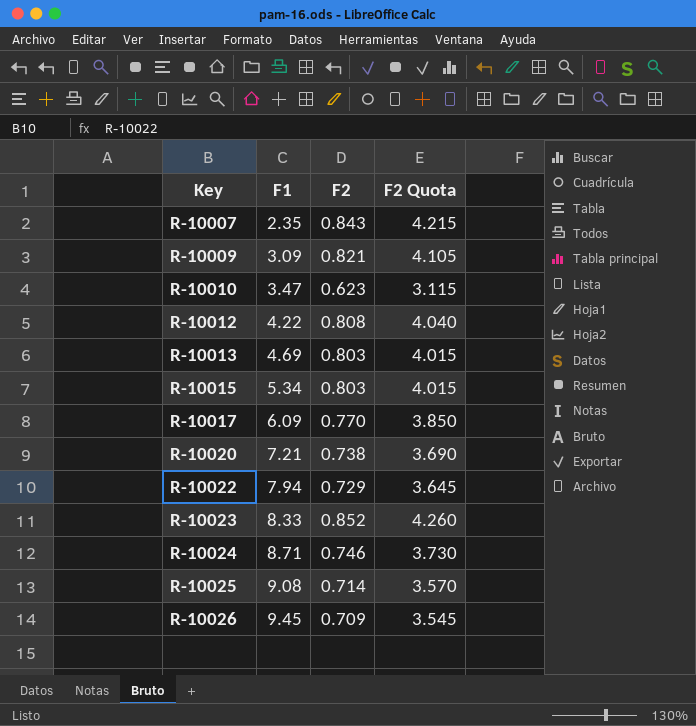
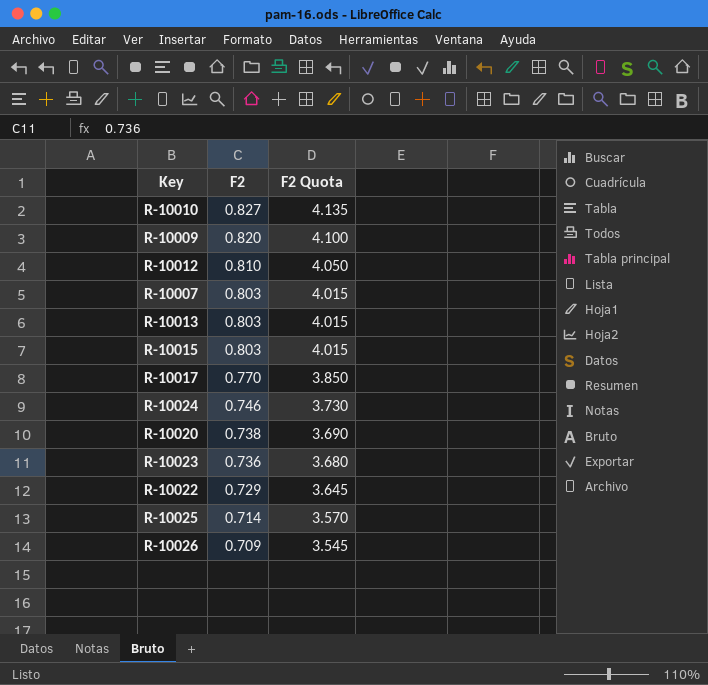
row order: Key ascending -> F2 descending
column F1 | position: 2 -> none
R-10010 | F2: 0.623 -> 0.827
R-10010 | F2 Quota: 3.115 -> 4.135
R-10009 | F2: 0.821 -> 0.820
R-10009 | F2 Quota: 4.105 -> 4.100
R-10012 | F2: 0.808 -> 0.810
R-10012 | F2 Quota: 4.040 -> 4.050
R-10007 | F2: 0.843 -> 0.803
R-10007 | F2 Quota: 4.215 -> 4.015
R-10023 | F2: 0.852 -> 0.736
R-10023 | F2 Quota: 4.260 -> 3.680

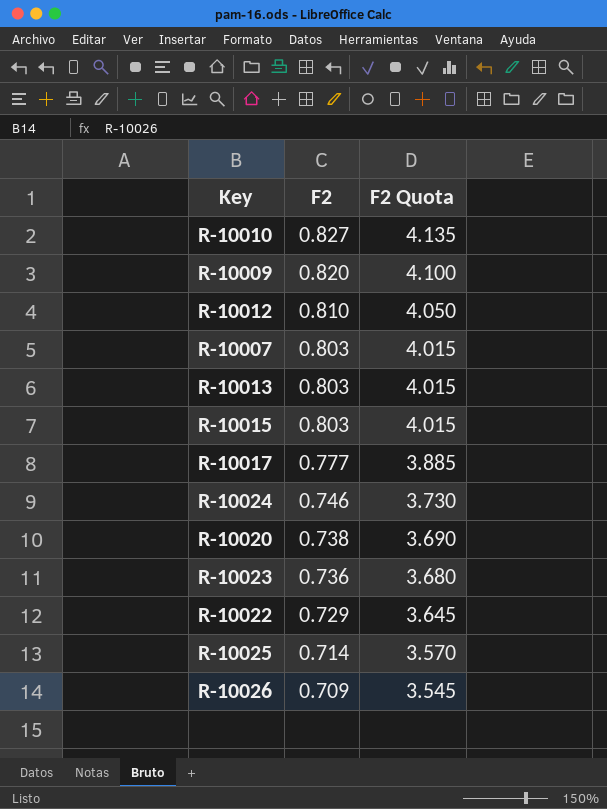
R-10017 | F2: 0.770 -> 0.777
R-10017 | F2 Quota: 3.850 -> 3.885

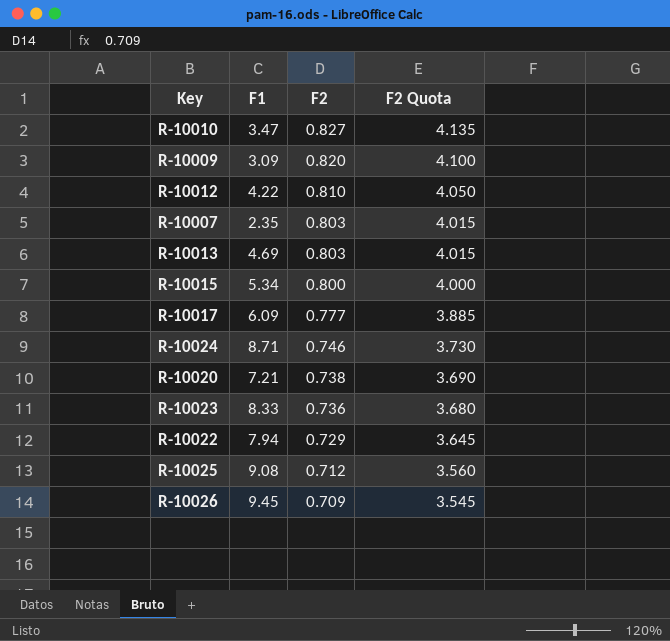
column F1 | position: none -> 2
R-10015 | F2: 0.803 -> 0.800
R-10015 | F2 Quota: 4.015 -> 4.000
R-10025 | F2: 0.714 -> 0.712
R-10025 | F2 Quota: 3.570 -> 3.560

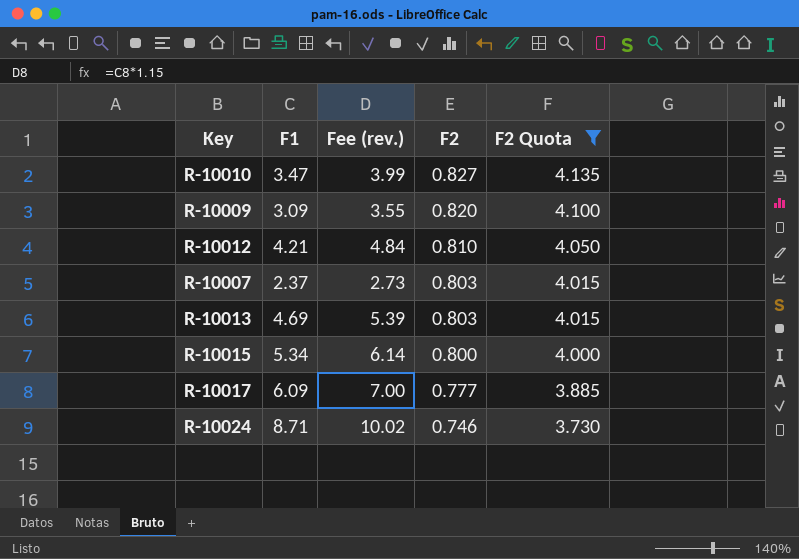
filter: none -> F2 Quota >= 3.730
column Fee (rev.) | formula: none -> [F1] * 1.15
R-10012 | F1: 4.22 -> 4.21
R-10007 | F1: 2.35 -> 2.37

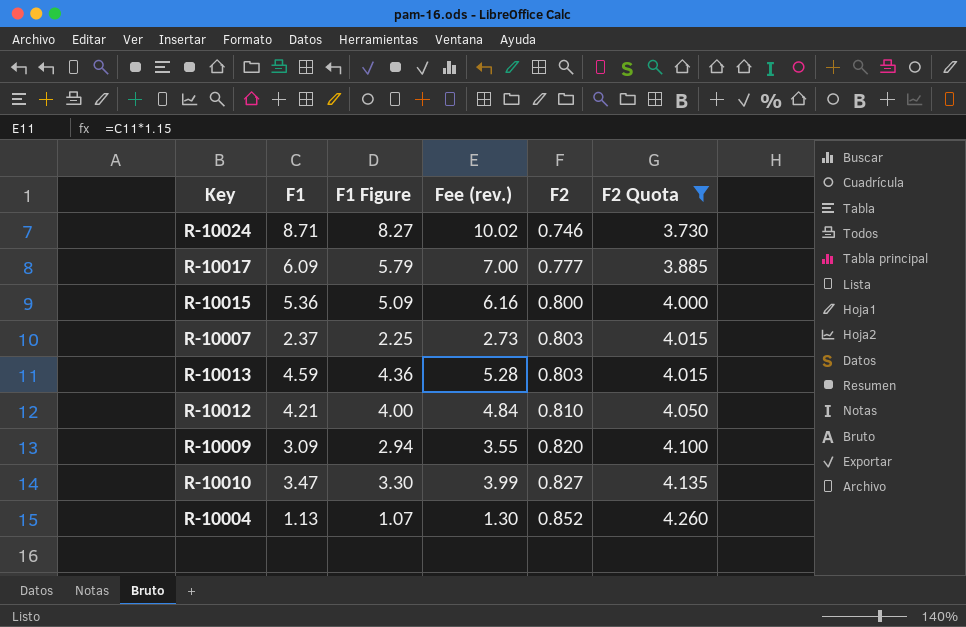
row order: F2 descending -> F2 ascending
column F1 Figure | formula: none -> [F1] * 0.95
R-10015 | F1: 5.34 -> 5.36
R-10015 | Fee (rev.): 6.14 -> 6.16
R-10013 | F1: 4.69 -> 4.59
R-10013 | Fee (rev.): 5.39 -> 5.28
row R-10004: none -> 1.13 | 1.07 | 1.30 | 0.852 | 4.260

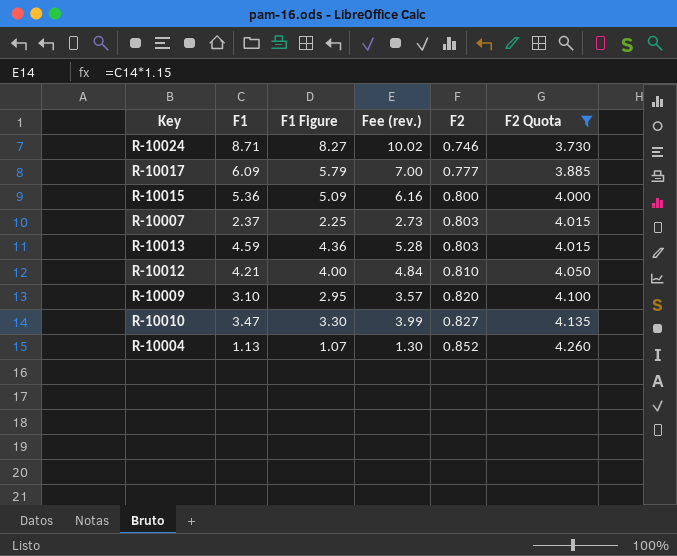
R-10009 | F1: 3.09 -> 3.10
R-10009 | F1 Figure: 2.94 -> 2.95
R-10009 | Fee (rev.): 3.55 -> 3.57

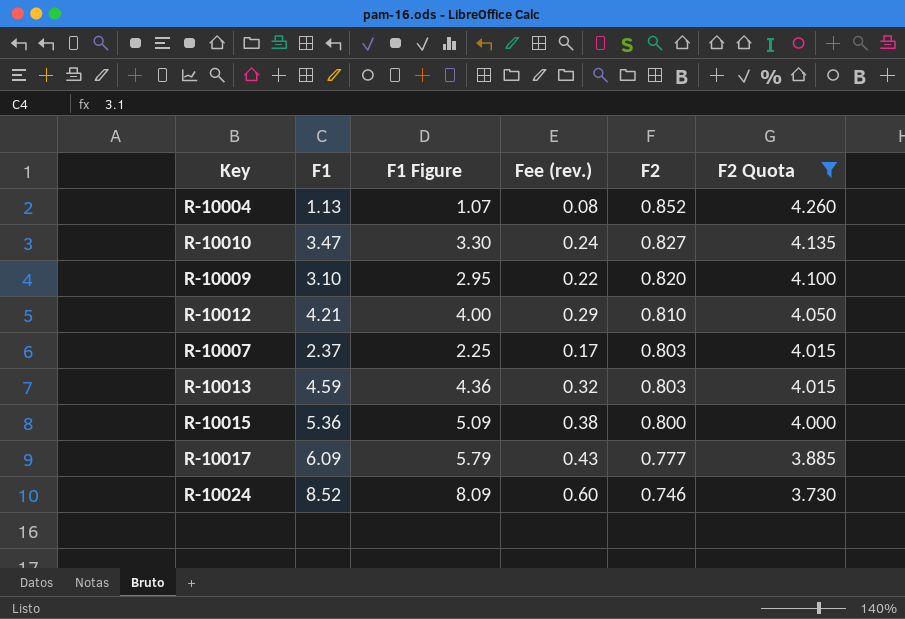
row order: F2 ascending -> F2 descending
column Fee (rev.) | formula: [F1] * 1.15 -> [F1] * 0.07
R-10024 | F1: 8.71 -> 8.52
R-10024 | F1 Figure: 8.27 -> 8.09

